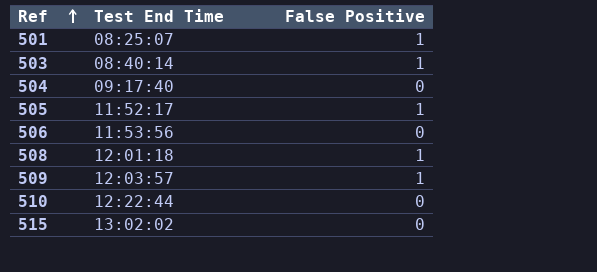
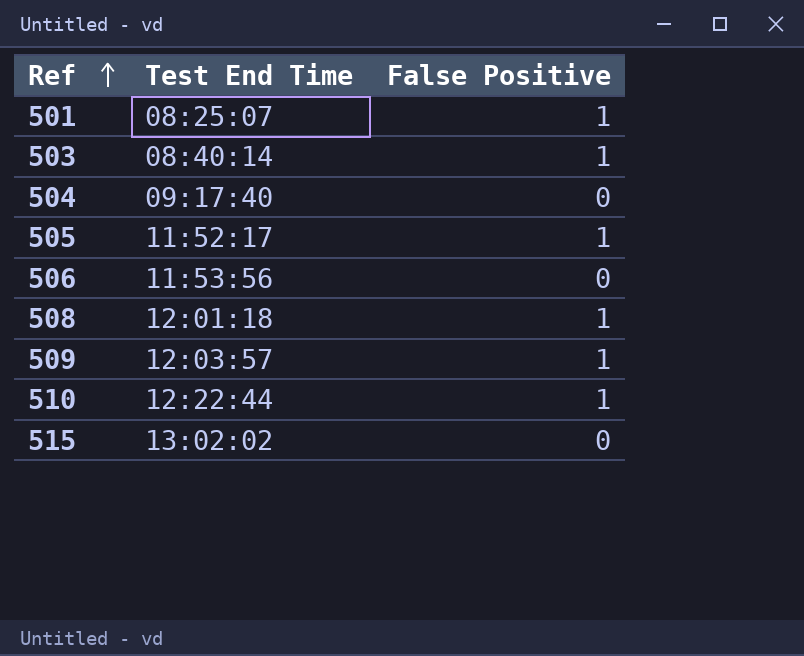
510 | False Positive: 0 -> 1

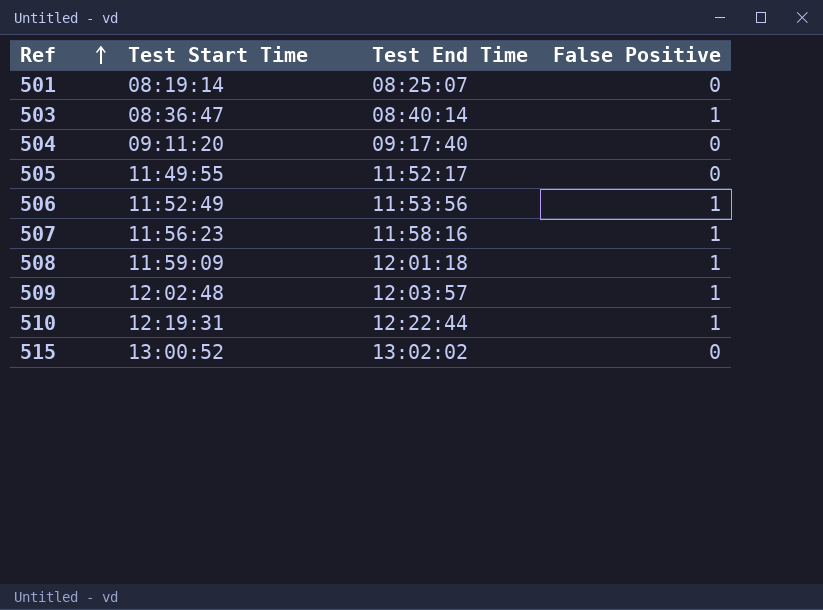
column Test Start Time | position: none -> 2
501 | False Positive: 1 -> 0
505 | False Positive: 1 -> 0
506 | False Positive: 0 -> 1
row 507: none -> 11:56:23 | 11:58:16 | 1

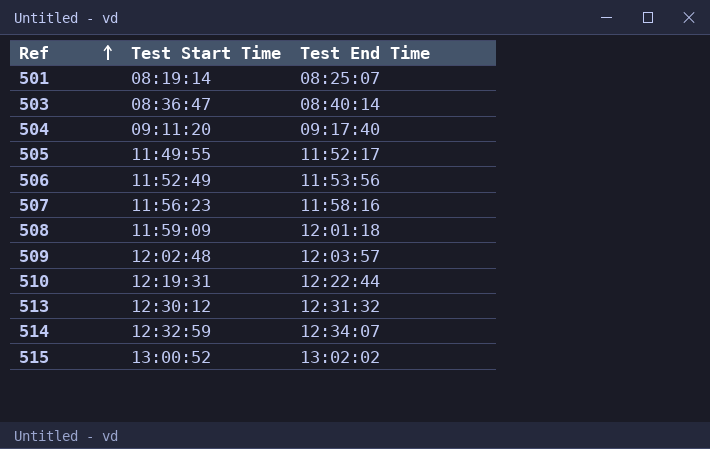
column False Positive | position: 4 -> none
row 513: none -> 12:30:12 | 12:31:32
row 514: none -> 12:32:59 | 12:34:07

